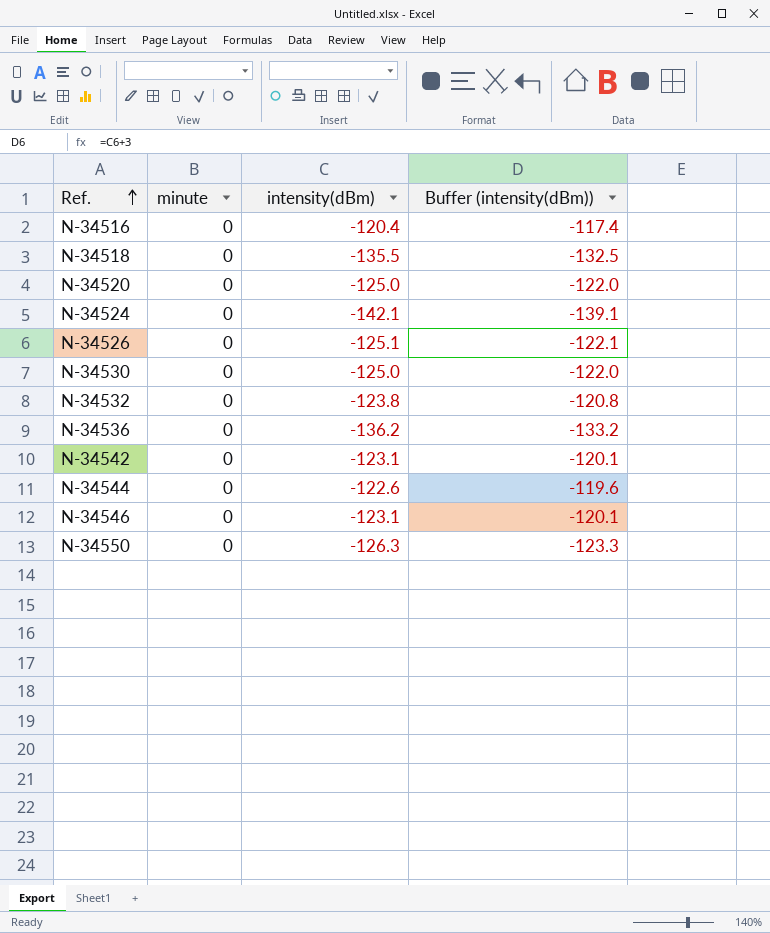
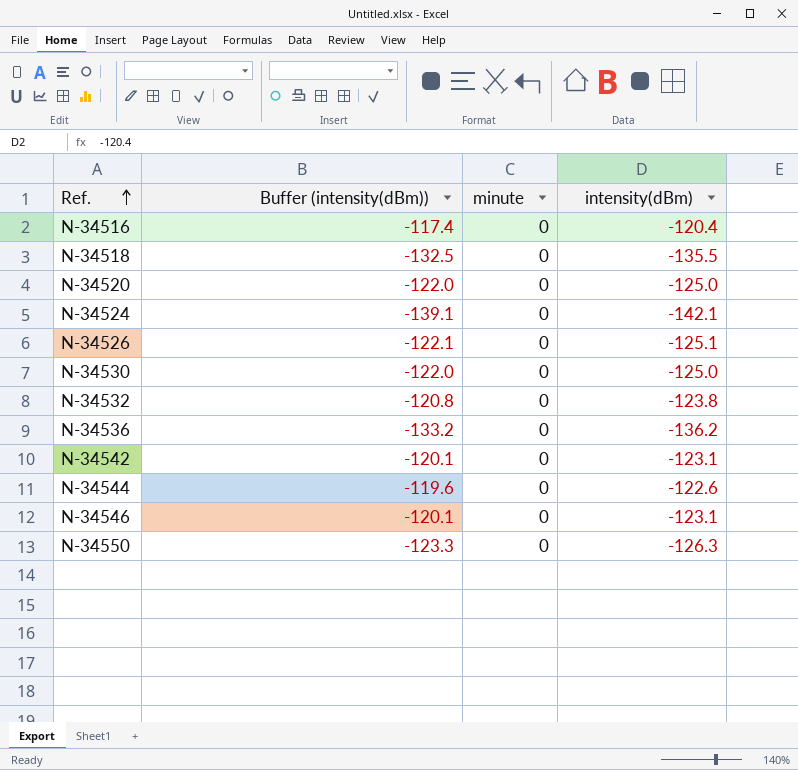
column Buffer (intensity(dBm)) | position: 4 -> 2

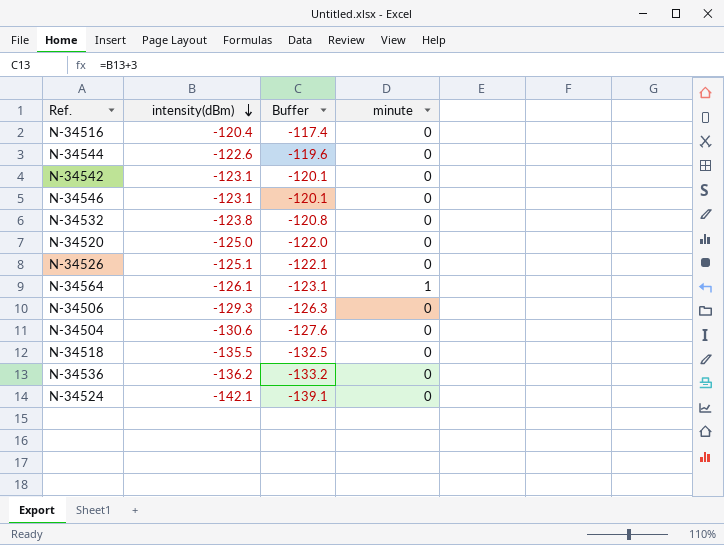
row order: Ref. ascending -> intensity(dBm) descending
column intensity(dBm) | position: 4 -> 2
column name: Buffer (intensity(dBm)) -> Buffer
row N-34530: -122.0 | 0 | -125.0 -> none
row N-34550: -123.3 | 0 | -126.3 -> none
row N-34564: none -> -126.1 | -123.1 | 1
row N-34506: none -> -129.3 | -126.3 | 0
row N-34504: none -> -130.6 | -127.6 | 0

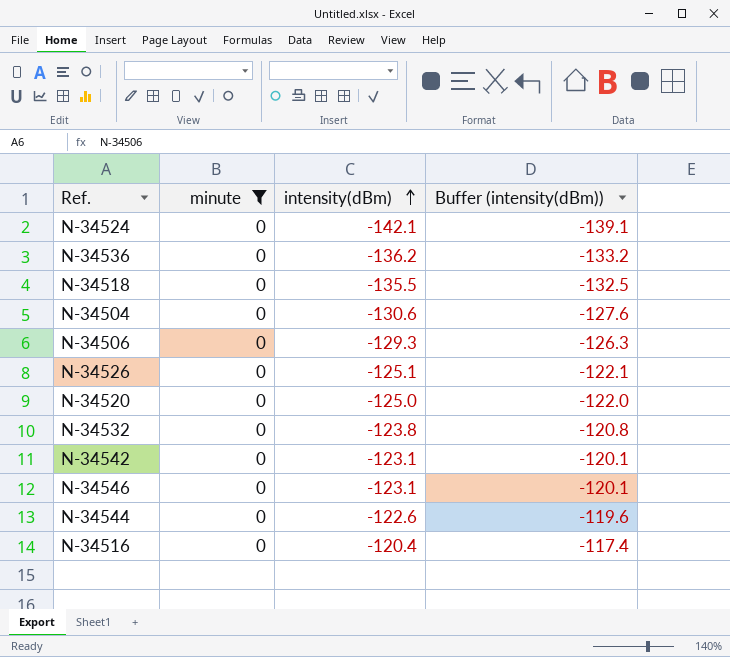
filter: none -> minute = 0
row order: intensity(dBm) descending -> intensity(dBm) ascending
column minute | position: 4 -> 2
column name: Buffer -> Buffer (intensity(dBm))

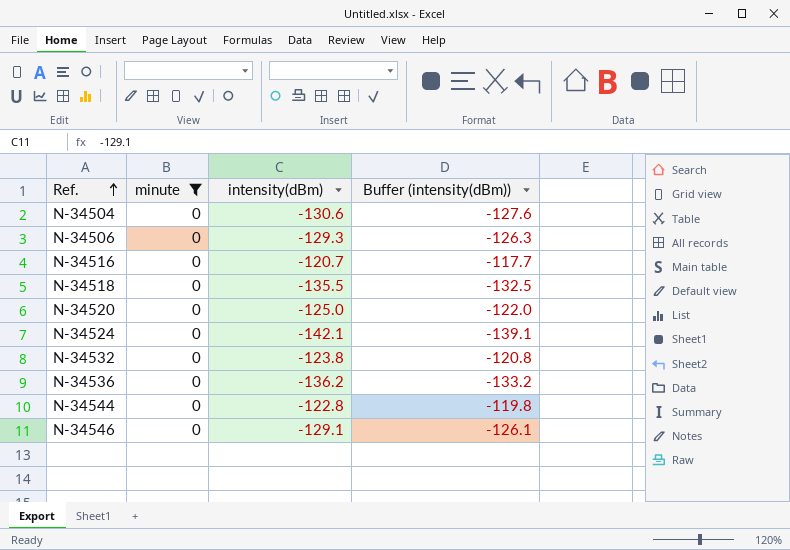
row order: intensity(dBm) ascending -> Ref. ascending
row N-34526: 0 | -125.1 | -122.1 -> none
row N-34542: 0 | -123.1 | -120.1 -> none
N-34516 | intensity(dBm): -120.4 -> -120.7
N-34516 | Buffer (intensity(dBm)): -117.4 -> -117.7
N-34544 | intensity(dBm): -122.6 -> -122.8
N-34544 | Buffer (intensity(dBm)): -119.6 -> -119.8
N-34546 | intensity(dBm): -123.1 -> -129.1
N-34546 | Buffer (intensity(dBm)): -120.1 -> -126.1

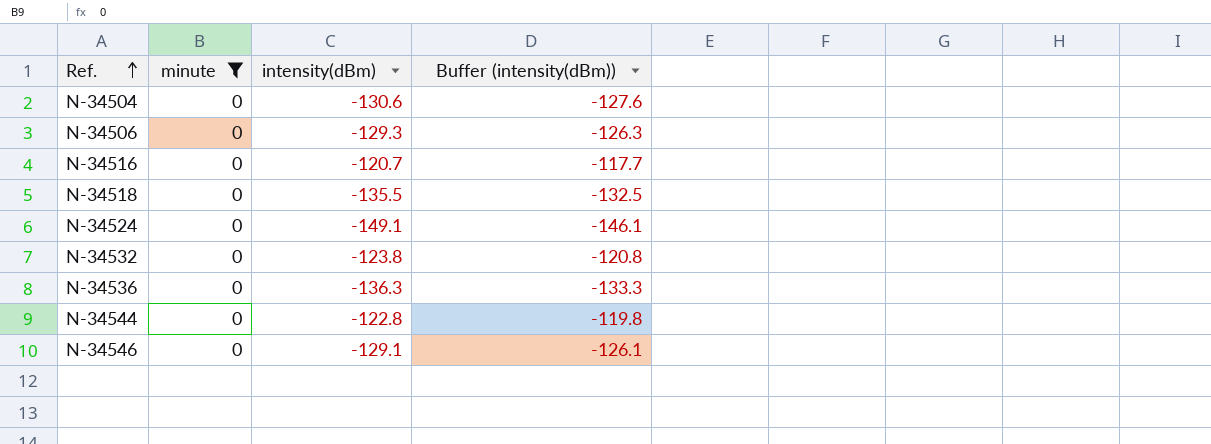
row N-34520: 0 | -125.0 | -122.0 -> none
N-34524 | intensity(dBm): -142.1 -> -149.1
N-34524 | Buffer (intensity(dBm)): -139.1 -> -146.1
N-34536 | intensity(dBm): -136.2 -> -136.3
N-34536 | Buffer (intensity(dBm)): -133.2 -> -133.3

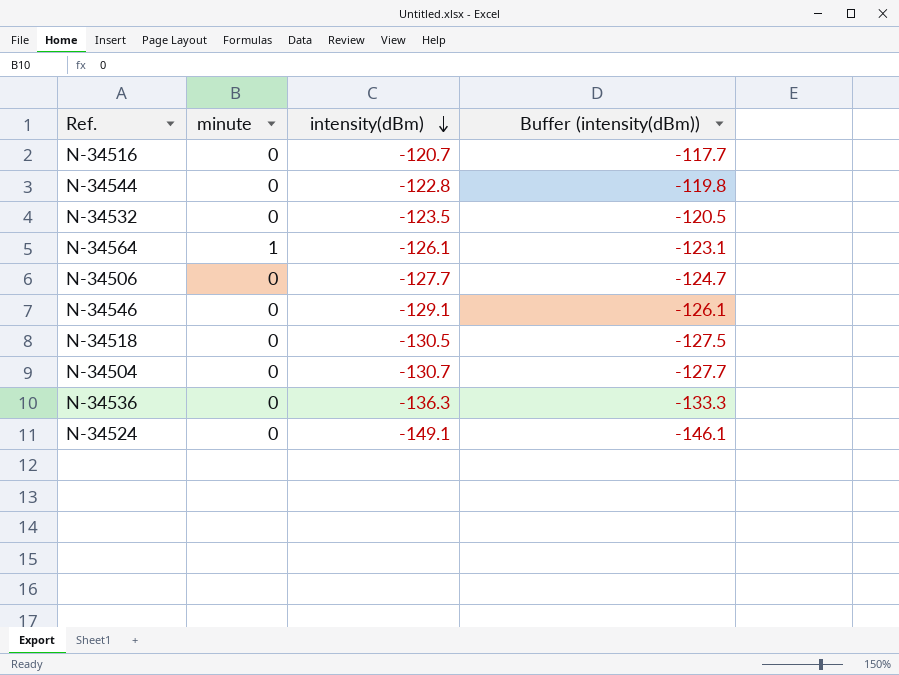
filter: minute = 0 -> none
row order: Ref. ascending -> intensity(dBm) descending
N-34532 | intensity(dBm): -123.8 -> -123.5
N-34532 | Buffer (intensity(dBm)): -120.8 -> -120.5
N-34506 | intensity(dBm): -129.3 -> -127.7
N-34506 | Buffer (intensity(dBm)): -126.3 -> -124.7
N-34518 | intensity(dBm): -135.5 -> -130.5
N-34518 | Buffer (intensity(dBm)): -132.5 -> -127.5
N-34504 | intensity(dBm): -130.6 -> -130.7
N-34504 | Buffer (intensity(dBm)): -127.6 -> -127.7

